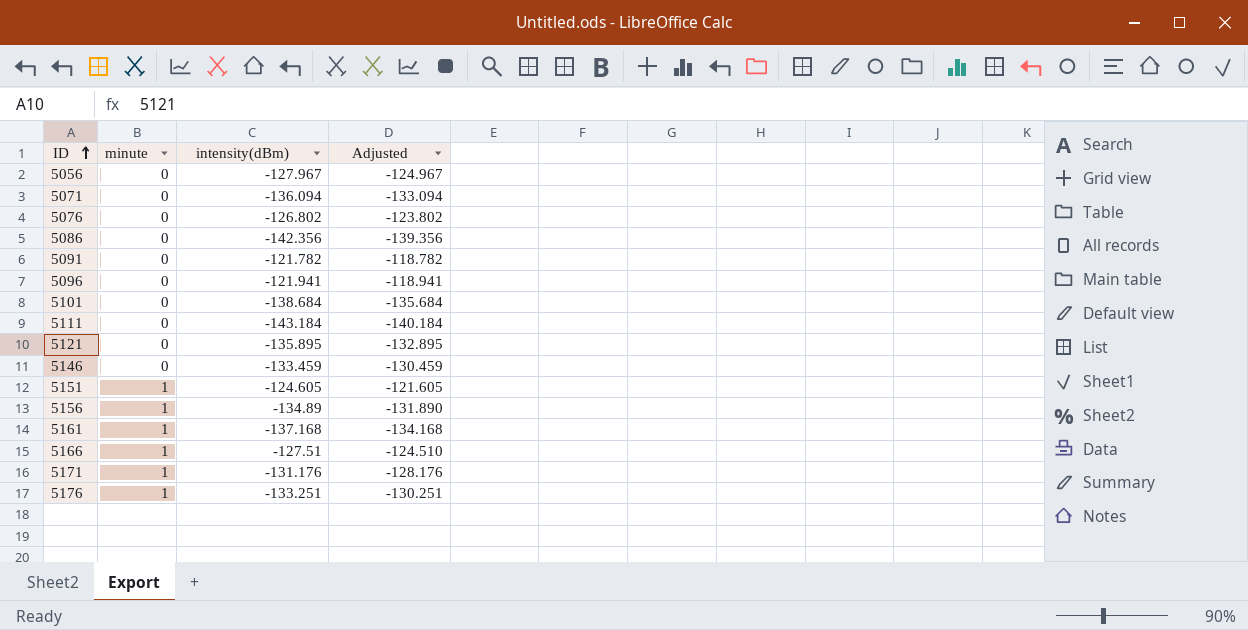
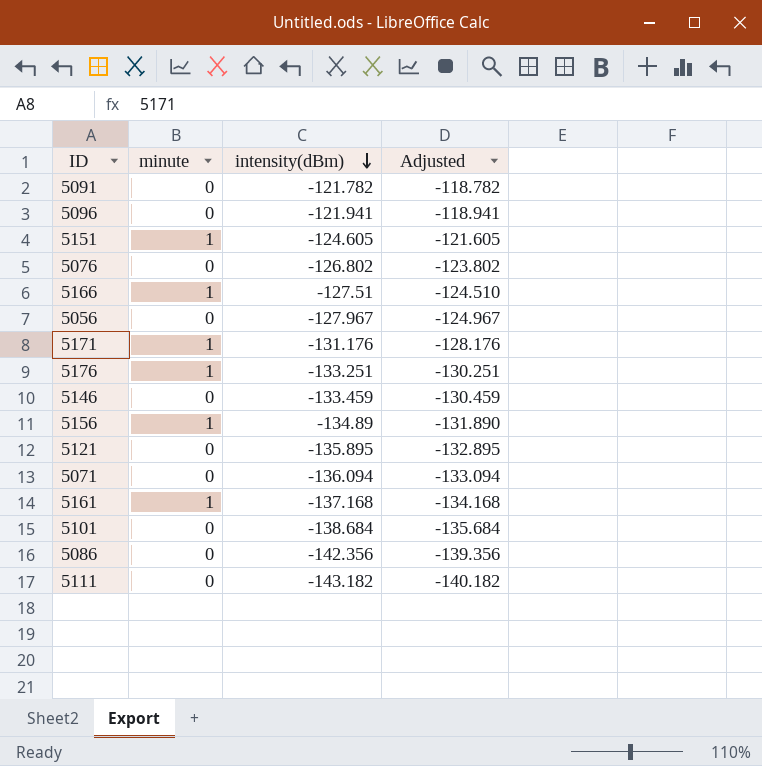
row order: ID ascending -> intensity(dBm) descending
5111 | intensity(dBm): -143.184 -> -143.182
5111 | Adjusted: -140.184 -> -140.182

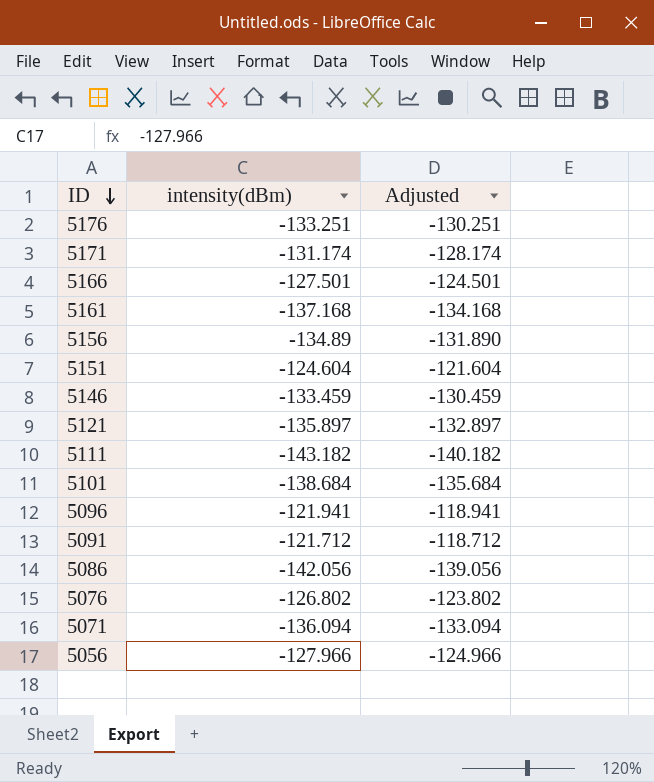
row order: intensity(dBm) descending -> ID descending
column minute | position: 2 -> none
5171 | intensity(dBm): -131.176 -> -131.174
5171 | Adjusted: -128.176 -> -128.174
5166 | intensity(dBm): -127.51 -> -127.501
5166 | Adjusted: -124.510 -> -124.501
5151 | intensity(dBm): -124.605 -> -124.604
5151 | Adjusted: -121.605 -> -121.604
5121 | intensity(dBm): -135.895 -> -135.897
5121 | Adjusted: -132.895 -> -132.897
5091 | intensity(dBm): -121.782 -> -121.712
5091 | Adjusted: -118.782 -> -118.712
5086 | intensity(dBm): -142.356 -> -142.056
5086 | Adjusted: -139.356 -> -139.056
5056 | intensity(dBm): -127.967 -> -127.966
5056 | Adjusted: -124.967 -> -124.966

